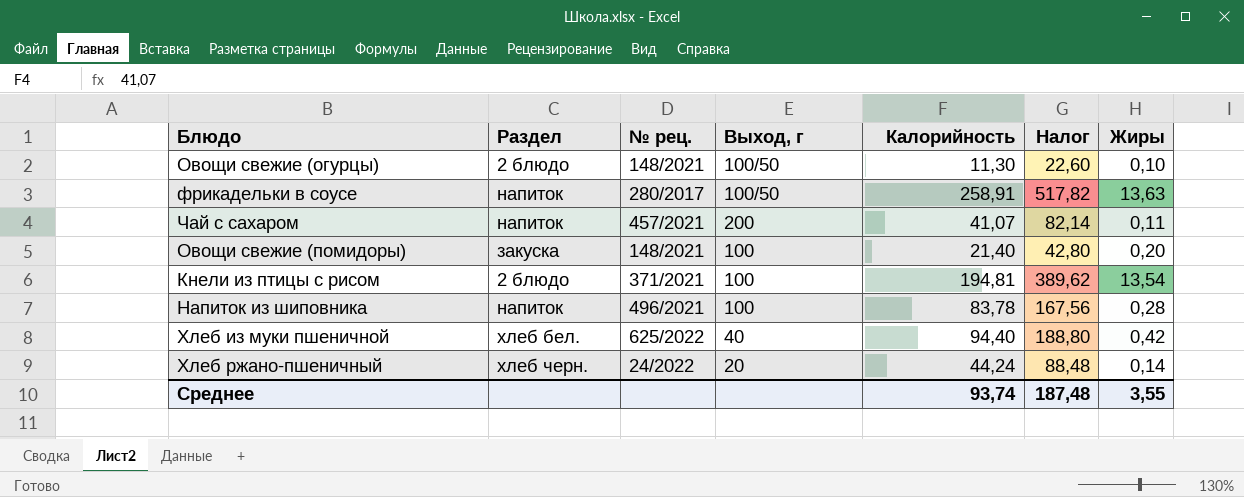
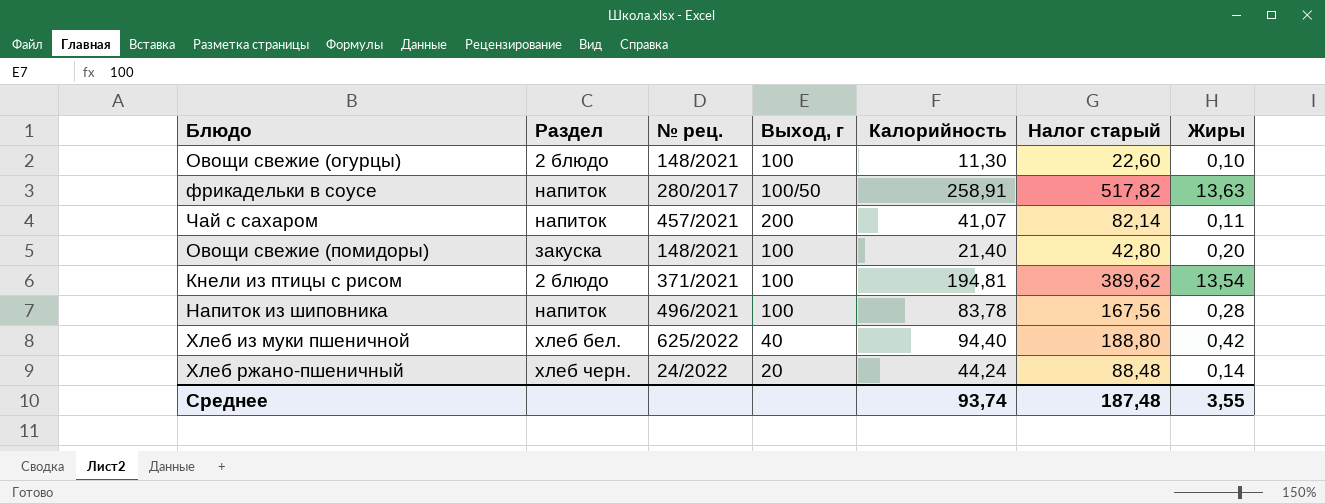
column name: Налог -> Налог старый
Овощи свежие (огурцы) | Выход, г: 100/50 -> 100

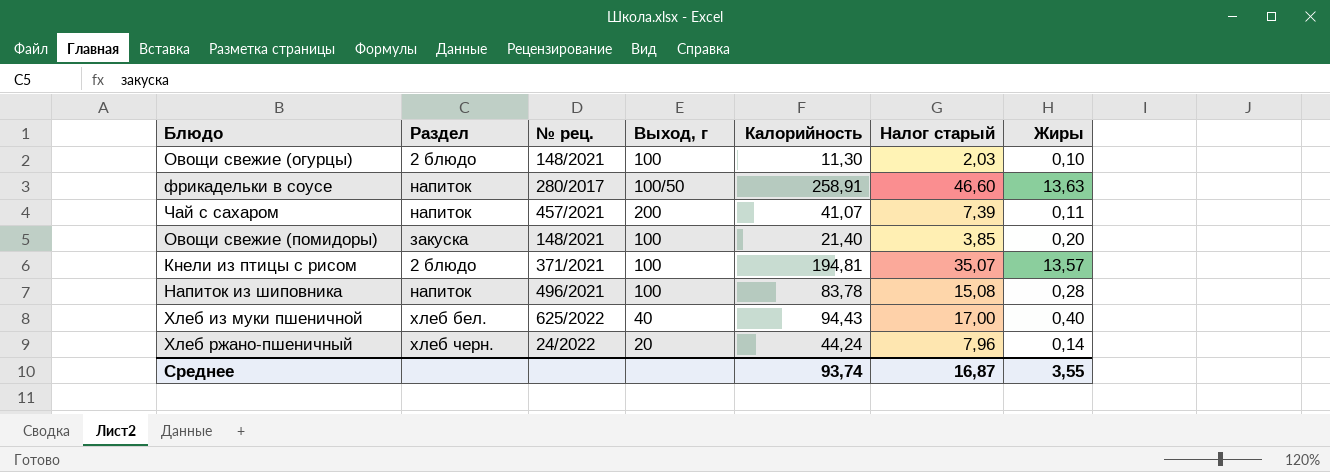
column Налог старый | formula: [Калорийность] * 2 -> [Калорийность] * 0,18
Кнели из птицы с рисом | Жиры: 13,54 -> 13,57
Хлеб из муки пшеничной | Калорийность: 94,40 -> 94,43
Хлеб из муки пшеничной | Жиры: 0,42 -> 0,40
Среднее | Налог старый: 187,48 -> 16,87

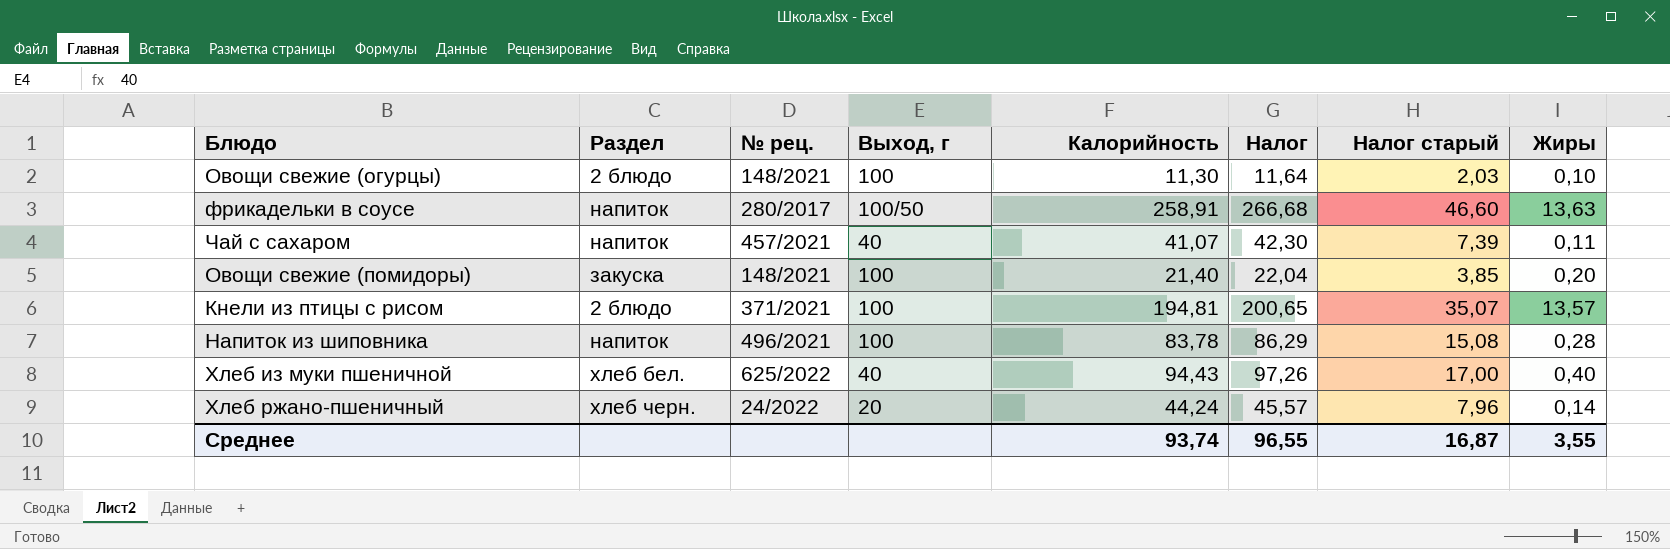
column Налог | formula: none -> [Калорийность] * 1,03
Чай с сахаром | Выход, г: 200 -> 40

